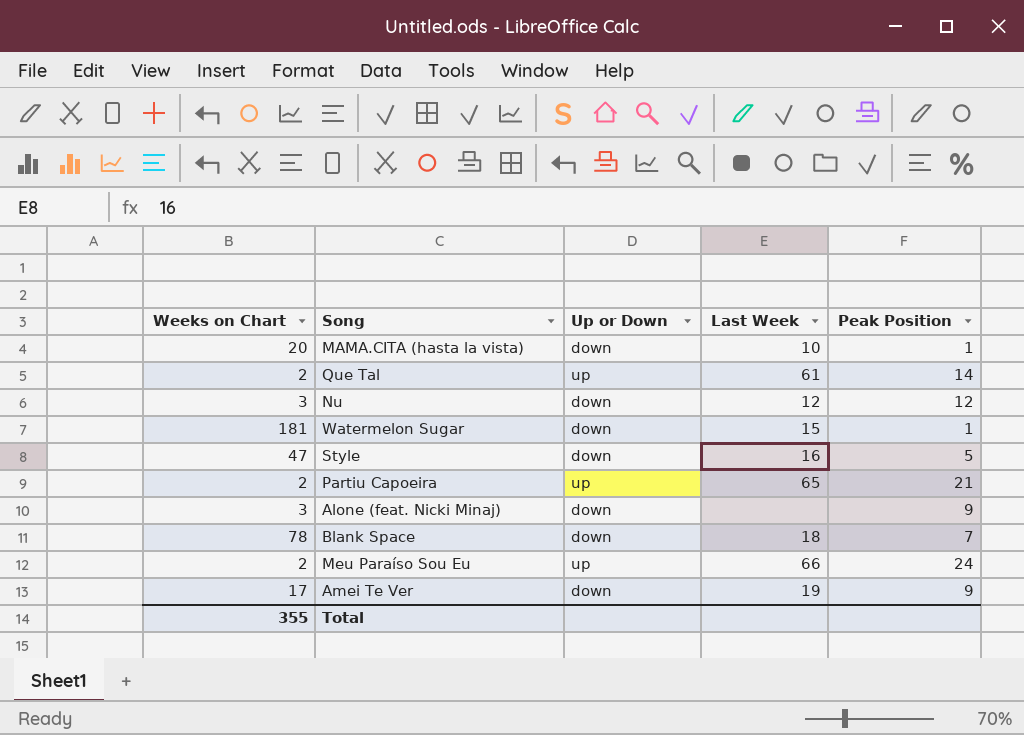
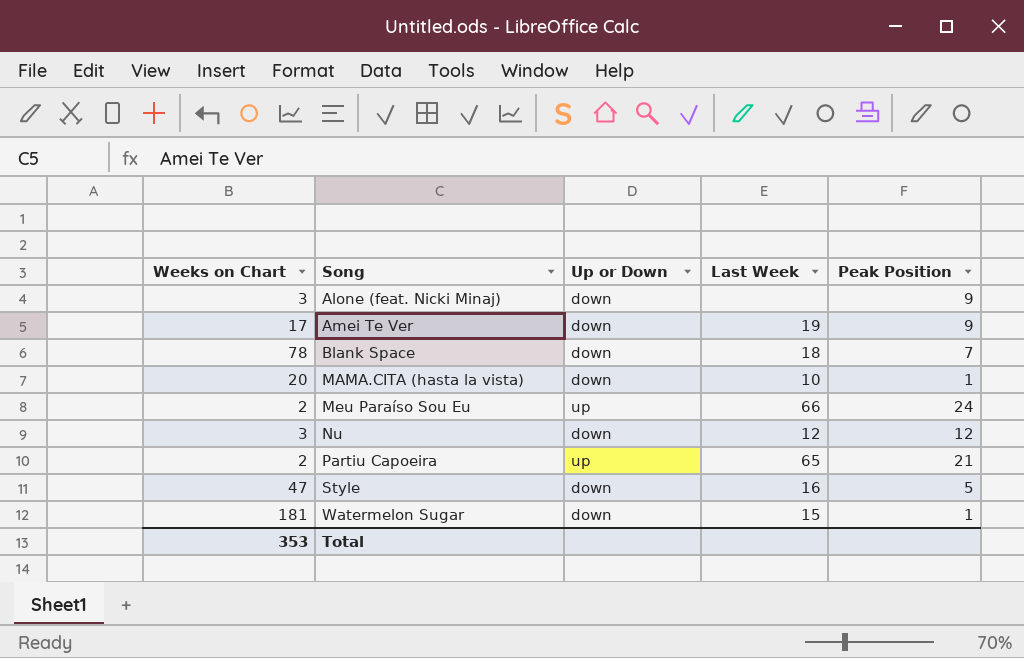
row order: none -> Song ascending
row Que Tal: 2 | up | 61 | 14 -> none
Total | Weeks on Chart: 355 -> 353

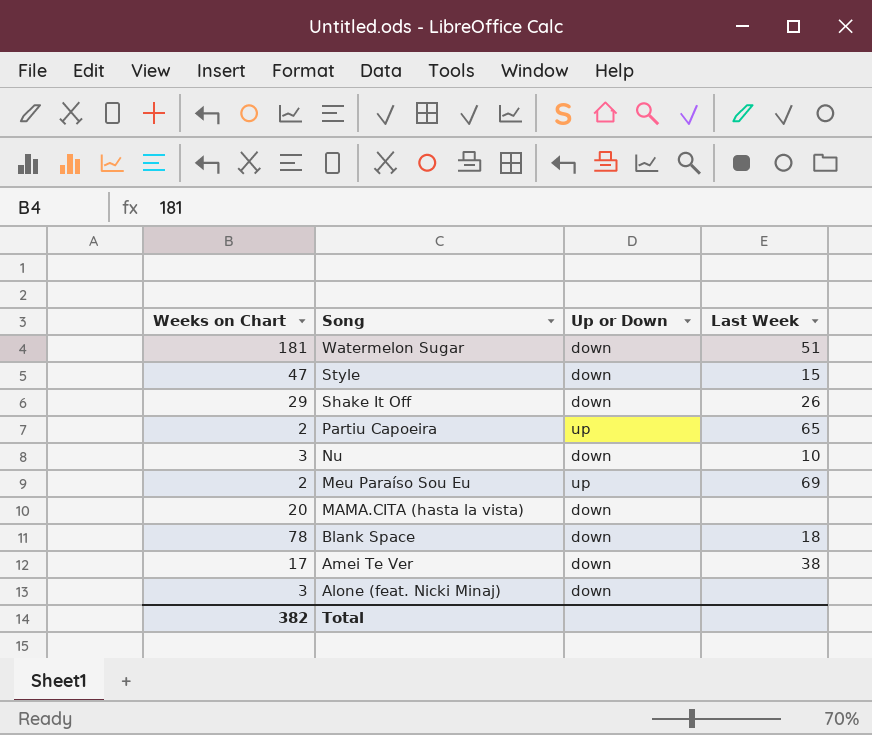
row order: Song ascending -> Song descending
column Peak Position | position: 5 -> none
Watermelon Sugar | Last Week: 15 -> 51
Style | Last Week: 16 -> 15
row Shake It Off: none -> 29 | down | 26
Nu | Last Week: 12 -> 10
Meu Paraíso Sou Eu | Last Week: 66 -> 69
MAMA.CITA (hasta la vista) | Last Week: 10 -> none
Amei Te Ver | Last Week: 19 -> 38
Total | Weeks on Chart: 353 -> 382

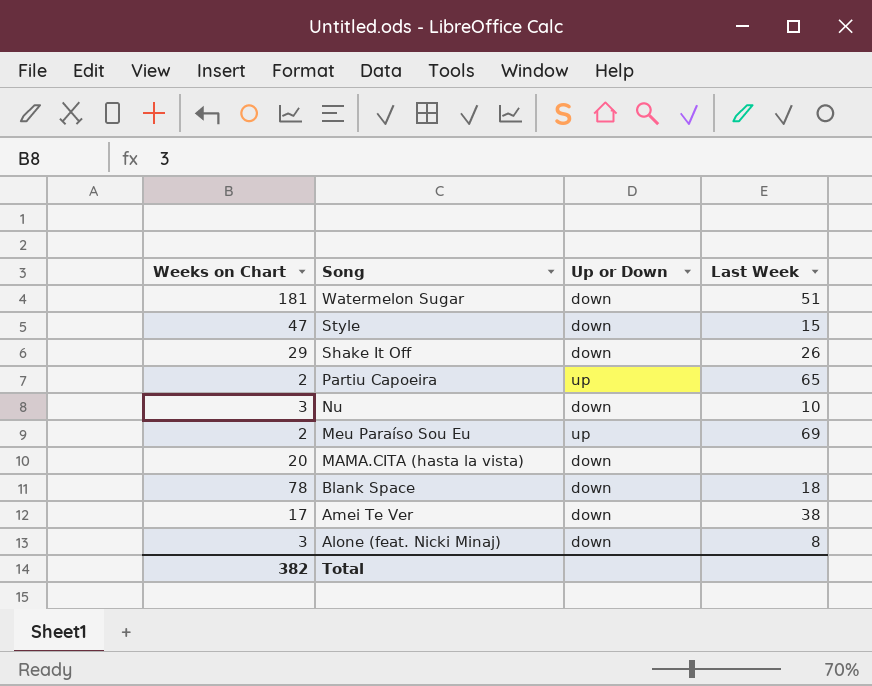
Alone (feat. Nicki Minaj) | Last Week: none -> 8

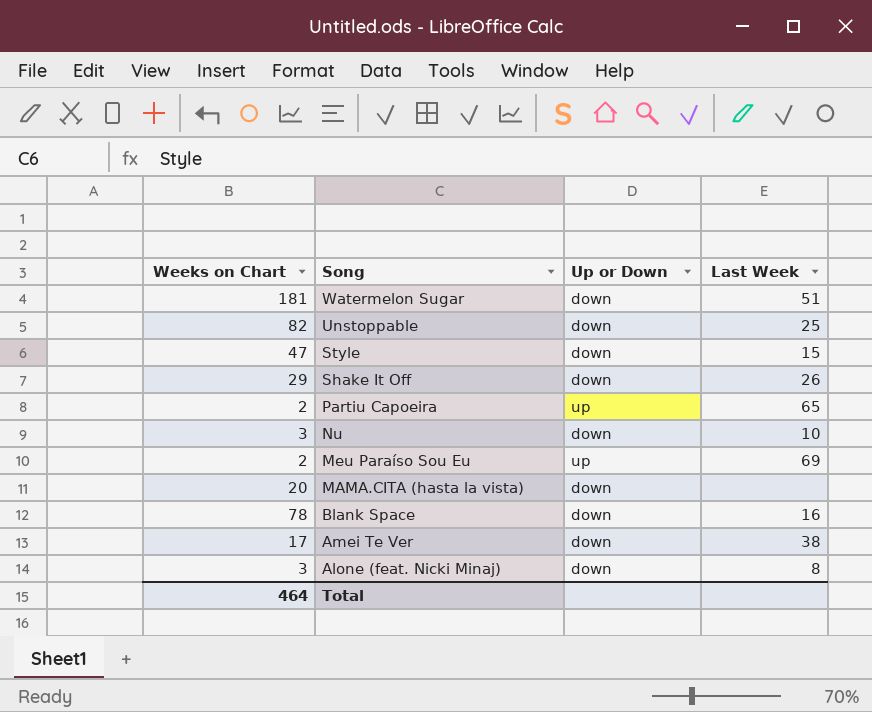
row Unstoppable: none -> 82 | down | 25
Blank Space | Last Week: 18 -> 16
Total | Weeks on Chart: 382 -> 464

